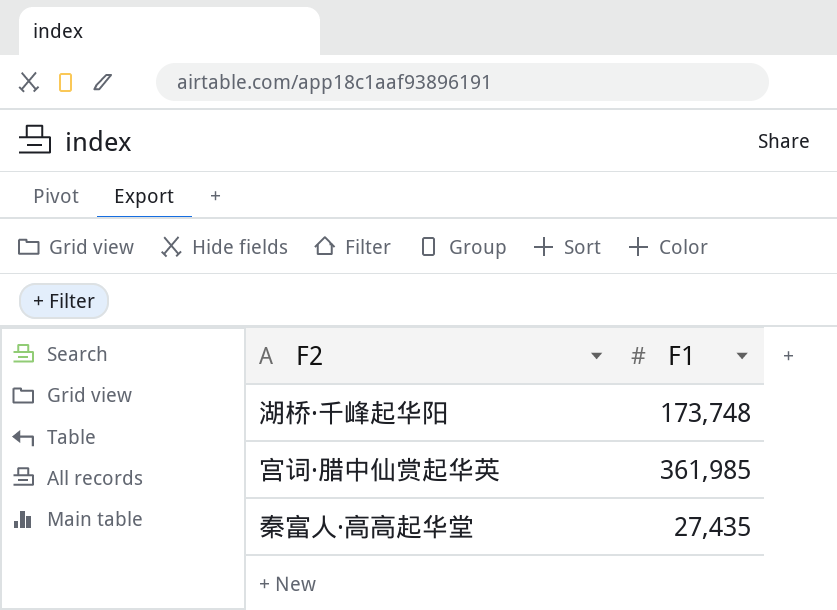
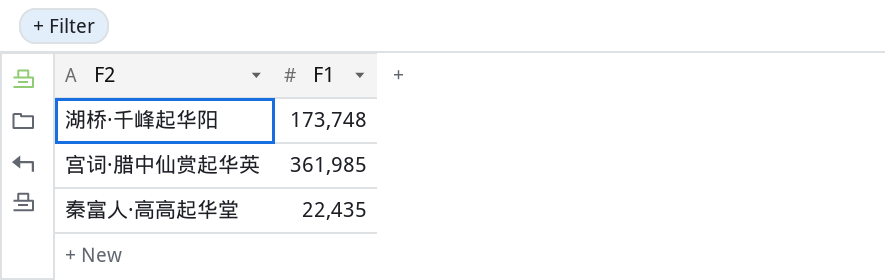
秦富人·高高起华堂 | F1: 27,435 -> 22,435

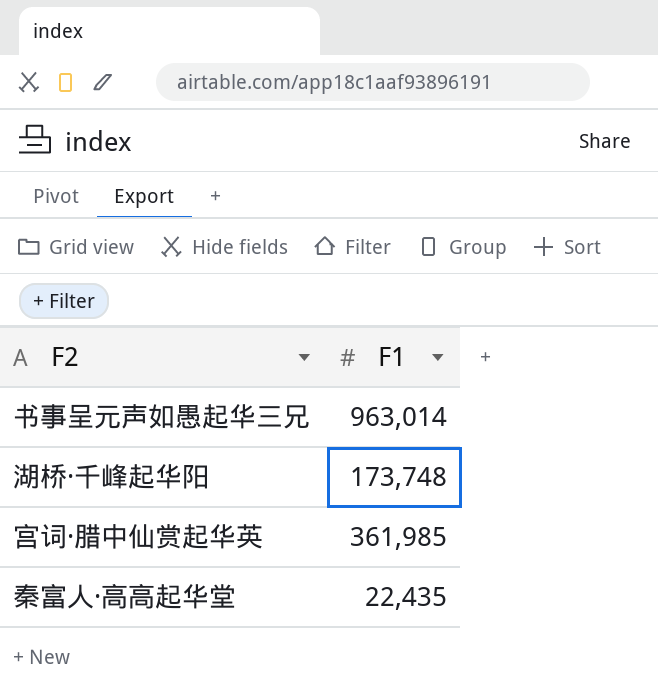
row 书事呈元声如愚起华三兄: none -> 963,014

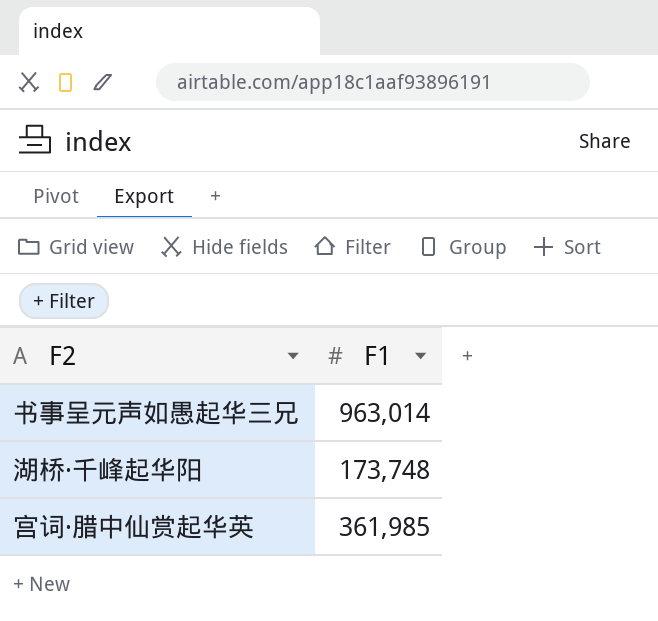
row 秦富人·高高起华堂: 22,435 -> none

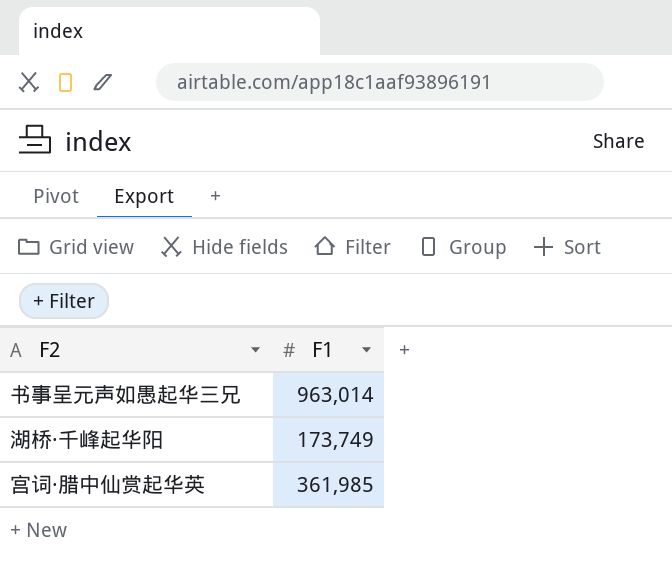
湖桥·千峰起华阳 | F1: 173,748 -> 173,749

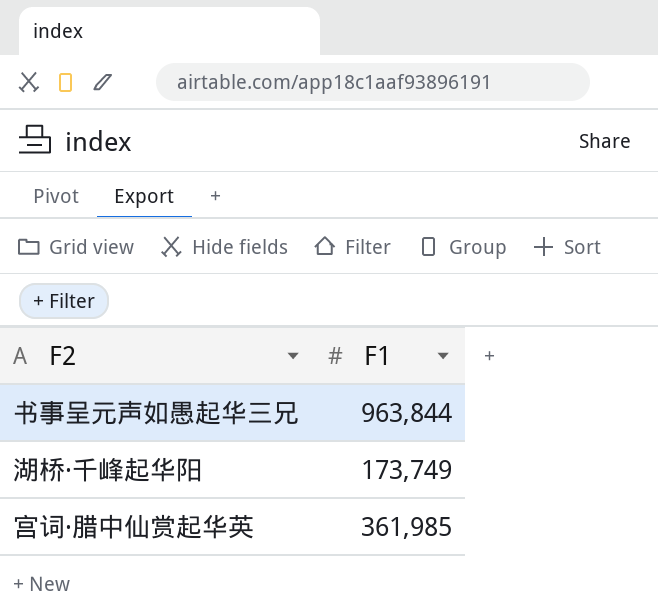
书事呈元声如愚起华三兄 | F1: 963,014 -> 963,844

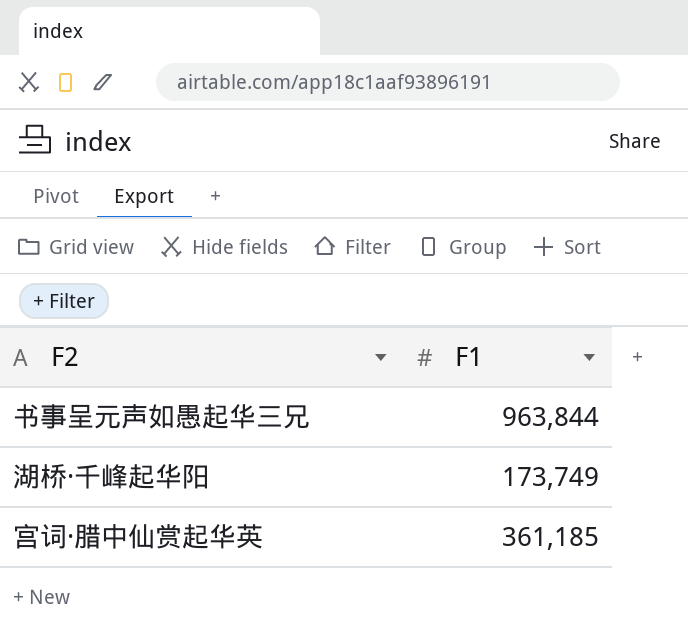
宫词·腊中仙赏起华英 | F1: 361,985 -> 361,185

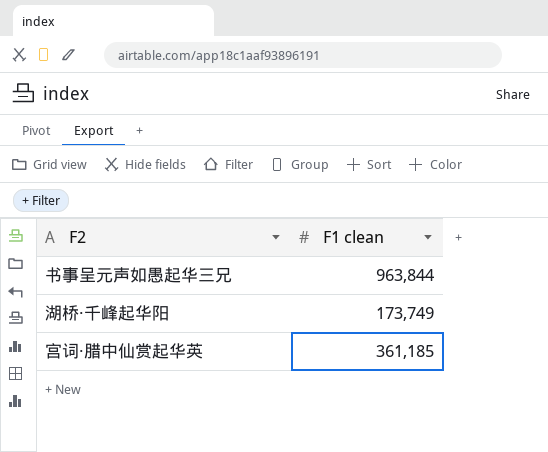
column name: F1 -> F1 clean

